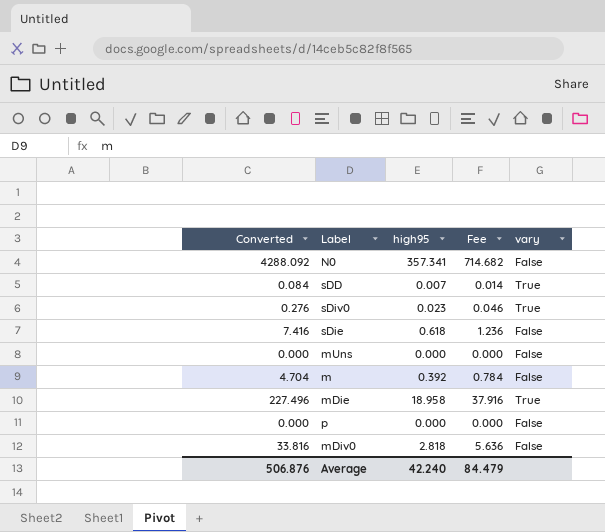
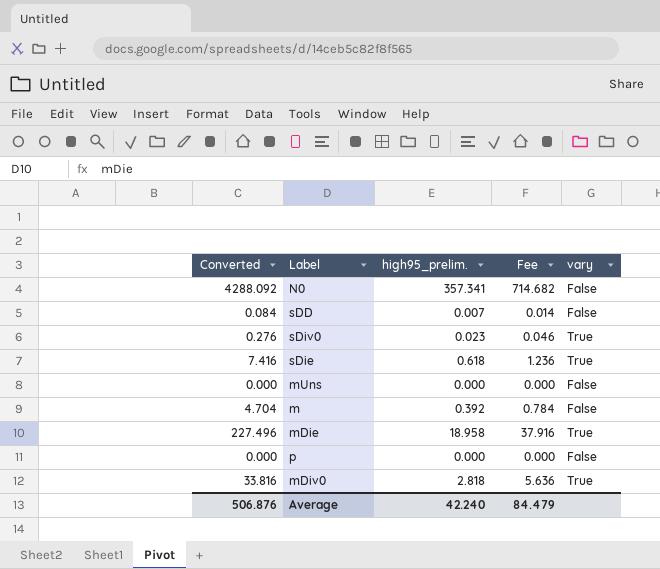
column name: high95 -> high95_prelim.
sDD | vary: True -> False
sDie | vary: False -> True
mDiv0 | vary: False -> True

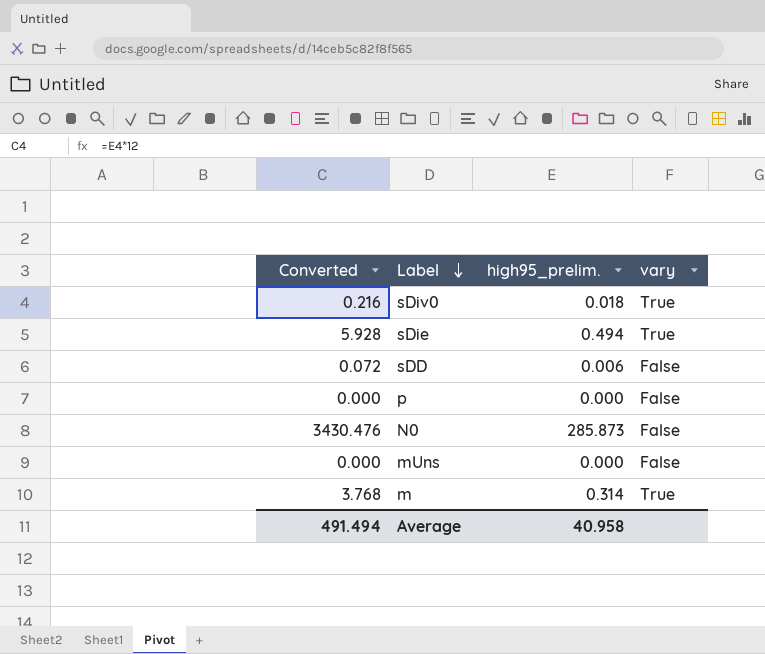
row order: none -> Label descending
column Fee | formula: [high95_prelim.] * 2 -> none
row mDie: 227.496 | 18.958 | 37.916 | True -> none
row mDiv0: 33.816 | 2.818 | 5.636 | True -> none
sDiv0 | Converted: 0.276 -> 0.216
sDiv0 | high95_prelim.: 0.023 -> 0.018
sDie | Converted: 7.416 -> 5.928
sDie | high95_prelim.: 0.618 -> 0.494
sDD | Converted: 0.084 -> 0.072
sDD | high95_prelim.: 0.007 -> 0.006
N0 | Converted: 4288.092 -> 3430.476
N0 | high95_prelim.: 357.341 -> 285.873
m | Converted: 4.704 -> 3.768
m | high95_prelim.: 0.392 -> 0.314
m | vary: False -> True
Average | Converted: 506.876 -> 491.494
Average | high95_prelim.: 42.240 -> 40.958

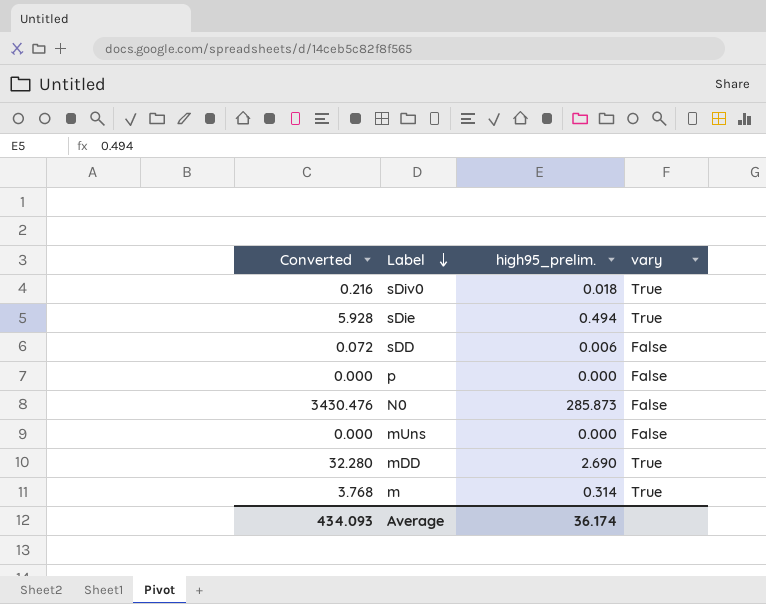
row mDD: none -> 32.280 | 2.690 | True
Average | Converted: 491.494 -> 434.093
Average | high95_prelim.: 40.958 -> 36.174

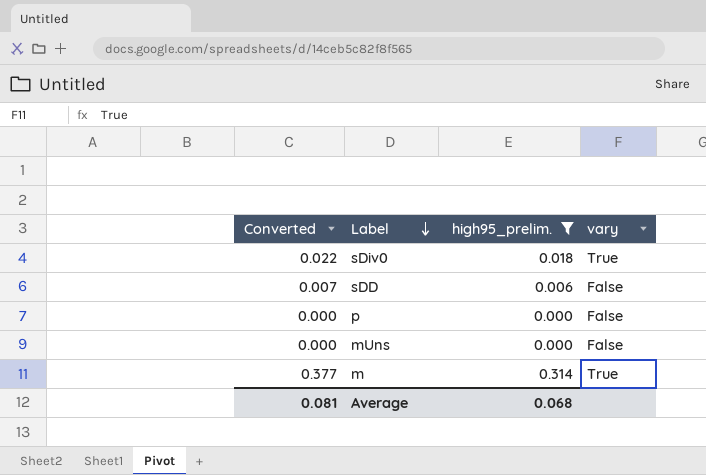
filter: none -> high95_prelim. <= 0.314
column Converted | formula: [high95_prelim.] * 12 -> [high95_prelim.] * 1.2
Average | Converted: 434.093 -> 0.081
Average | high95_prelim.: 36.174 -> 0.068

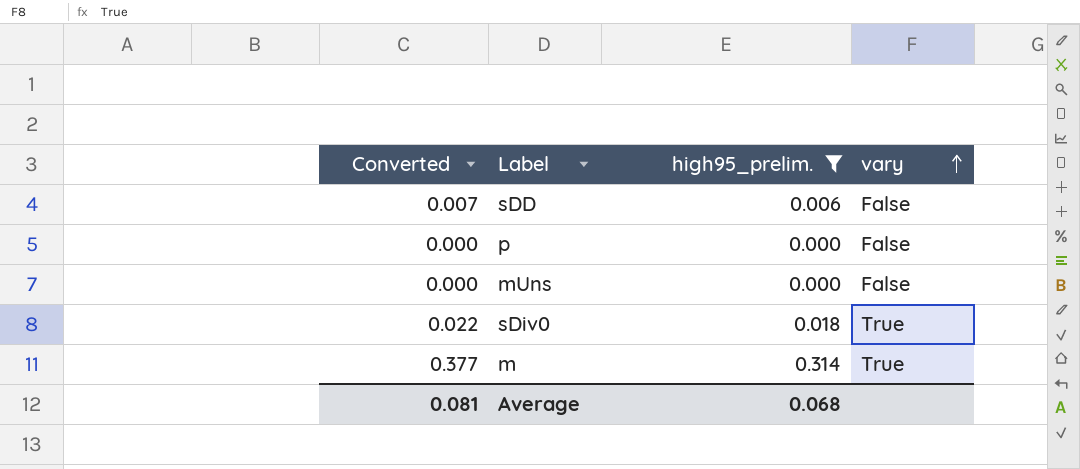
row order: Label descending -> vary ascending

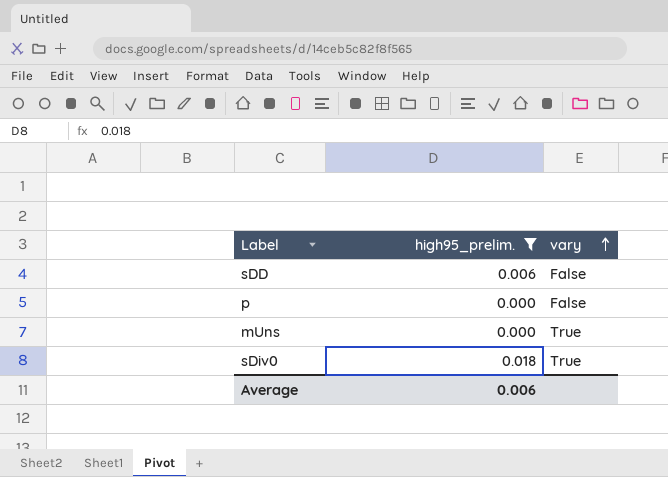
column Converted | formula: [high95_prelim.] * 1.2 -> none
row m: 0.377 | 0.314 | True -> none
mUns | vary: False -> True
Average | high95_prelim.: 0.068 -> 0.006

